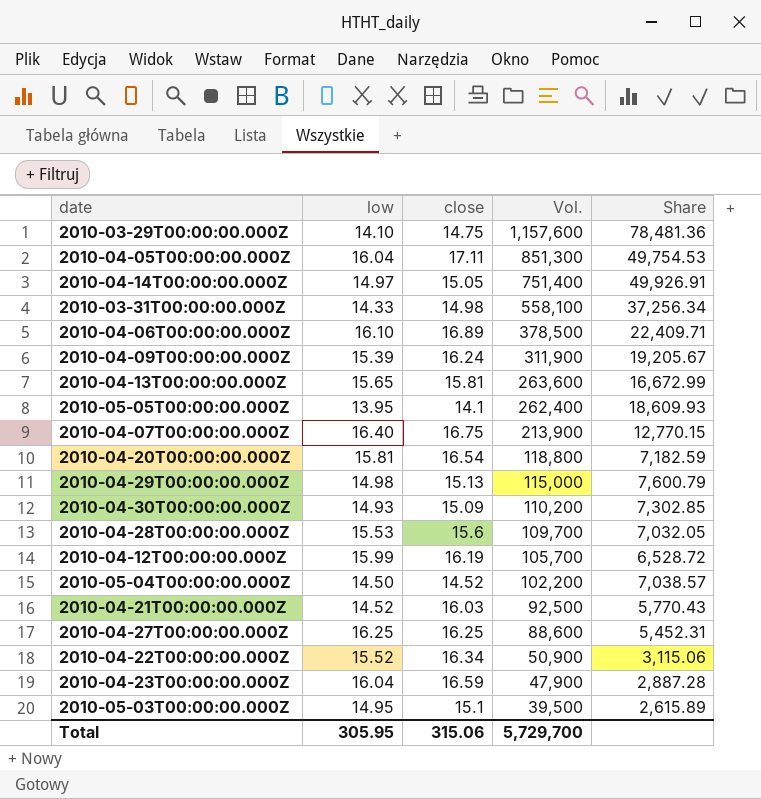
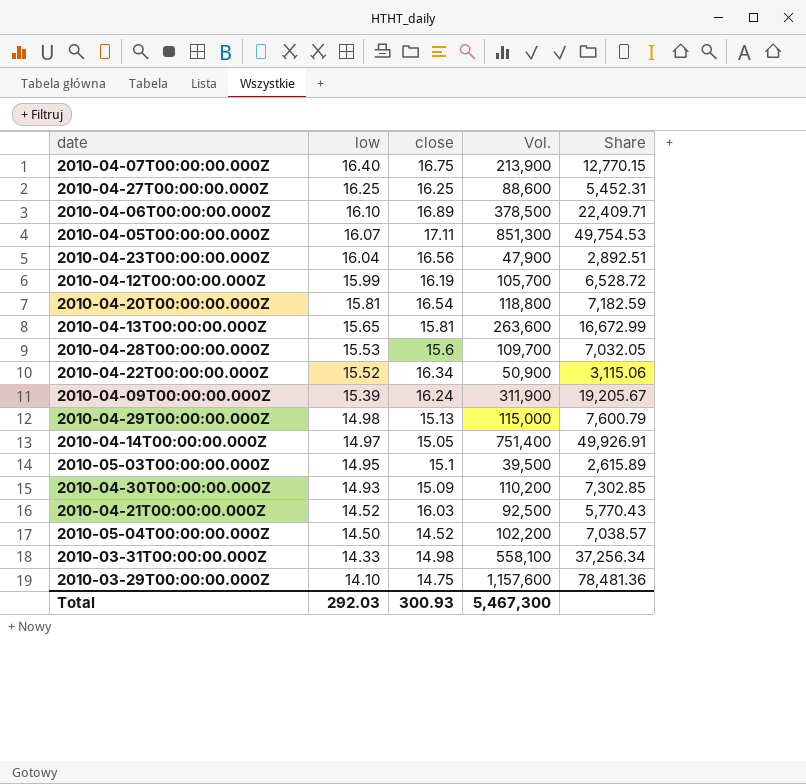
row order: Vol. descending -> low descending
row 2010-05-05T00:00:00.000Z: 13.95 | 14.1 | 262,400 | 18,609.93 -> none
2010-04-05T00:00:00.000Z | low: 16.04 -> 16.07
2010-04-23T00:00:00.000Z | close: 16.59 -> 16.56
2010-04-23T00:00:00.000Z | Share: 2,887.28 -> 2,892.51
Total | low: 305.95 -> 292.03
Total | close: 315.06 -> 300.93
Total | Vol.: 5,729,700 -> 5,467,300

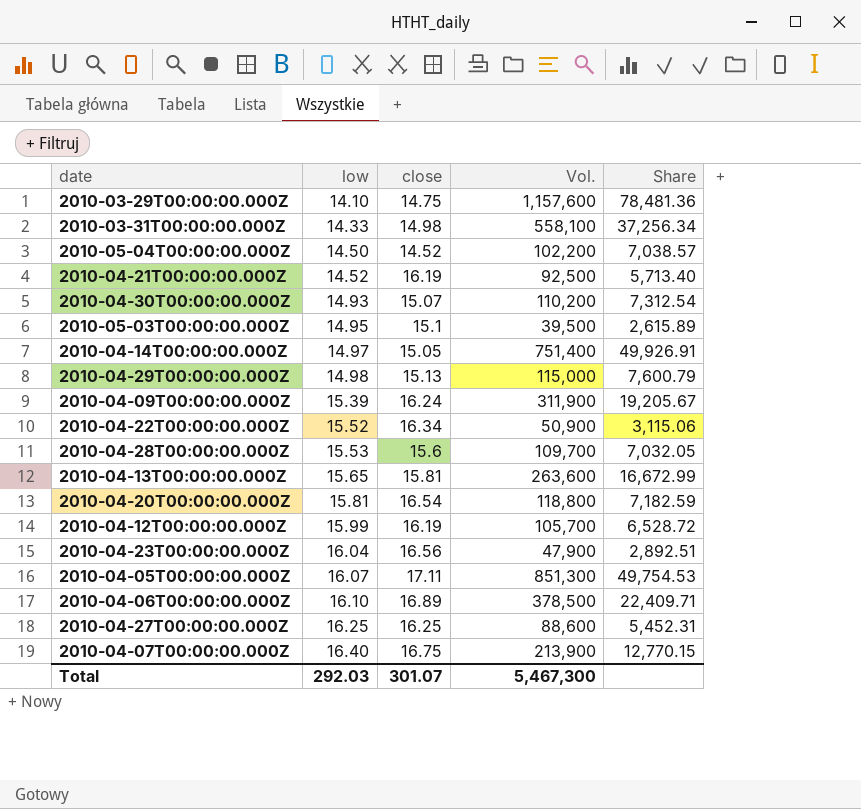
row order: low descending -> low ascending
2010-04-21T00:00:00.000Z | close: 16.03 -> 16.19
2010-04-21T00:00:00.000Z | Share: 5,770.43 -> 5,713.40
2010-04-30T00:00:00.000Z | close: 15.09 -> 15.07
2010-04-30T00:00:00.000Z | Share: 7,302.85 -> 7,312.54
Total | close: 300.93 -> 301.07

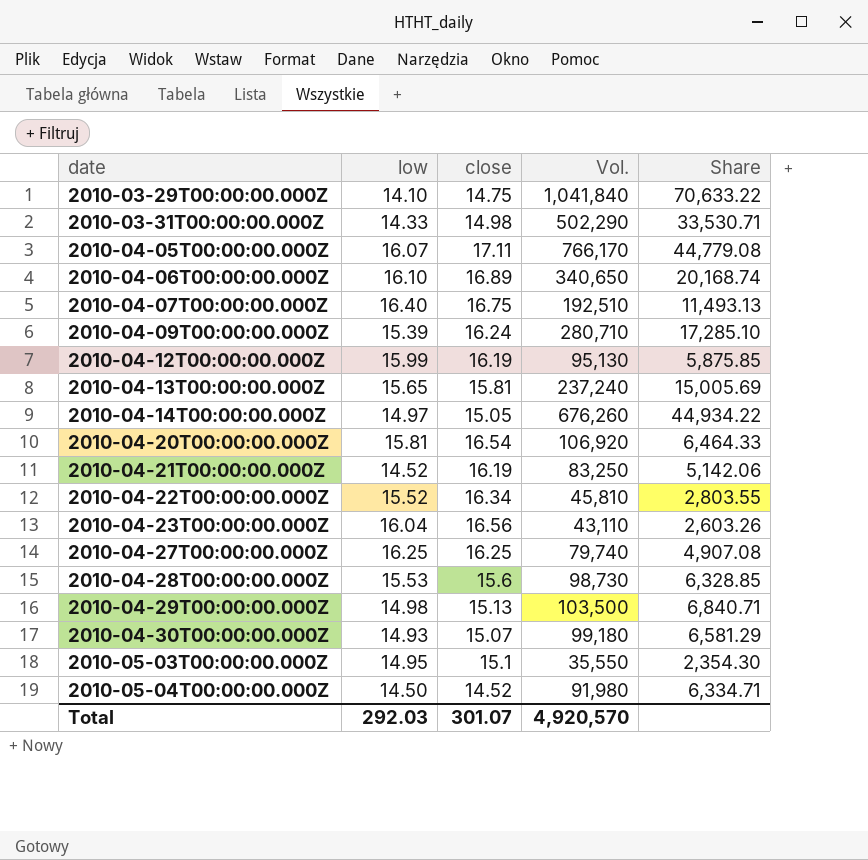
row order: low ascending -> date ascending
2010-03-29T00:00:00.000Z | Vol.: 1,157,600 -> 1,041,840
2010-03-29T00:00:00.000Z | Share: 78,481.36 -> 70,633.22
2010-03-31T00:00:00.000Z | Vol.: 558,100 -> 502,290
2010-03-31T00:00:00.000Z | Share: 37,256.34 -> 33,530.71
2010-04-05T00:00:00.000Z | Vol.: 851,300 -> 766,170
2010-04-05T00:00:00.000Z | Share: 49,754.53 -> 44,779.08
2010-04-06T00:00:00.000Z | Vol.: 378,500 -> 340,650
2010-04-06T00:00:00.000Z | Share: 22,409.71 -> 20,168.74
2010-04-07T00:00:00.000Z | Vol.: 213,900 -> 192,510
2010-04-07T00:00:00.000Z | Share: 12,770.15 -> 11,493.13
2010-04-09T00:00:00.000Z | Vol.: 311,900 -> 280,710
2010-04-09T00:00:00.000Z | Share: 19,205.67 -> 17,285.10
2010-04-12T00:00:00.000Z | Vol.: 105,700 -> 95,130
2010-04-12T00:00:00.000Z | Share: 6,528.72 -> 5,875.85
2010-04-13T00:00:00.000Z | Vol.: 263,600 -> 237,240
2010-04-13T00:00:00.000Z | Share: 16,672.99 -> 15,005.69
2010-04-14T00:00:00.000Z | Vol.: 751,400 -> 676,260
2010-04-14T00:00:00.000Z | Share: 49,926.91 -> 44,934.22
2010-04-20T00:00:00.000Z | Vol.: 118,800 -> 106,920
2010-04-20T00:00:00.000Z | Share: 7,182.59 -> 6,464.33
2010-04-21T00:00:00.000Z | Vol.: 92,500 -> 83,250
2010-04-21T00:00:00.000Z | Share: 5,713.40 -> 5,142.06
2010-04-22T00:00:00.000Z | Vol.: 50,900 -> 45,810
2010-04-22T00:00:00.000Z | Share: 3,115.06 -> 2,803.55
2010-04-23T00:00:00.000Z | Vol.: 47,900 -> 43,110
2010-04-23T00:00:00.000Z | Share: 2,892.51 -> 2,603.26
2010-04-27T00:00:00.000Z | Vol.: 88,600 -> 79,740
2010-04-27T00:00:00.000Z | Share: 5,452.31 -> 4,907.08
2010-04-28T00:00:00.000Z | Vol.: 109,700 -> 98,730
2010-04-28T00:00:00.000Z | Share: 7,032.05 -> 6,328.85
2010-04-29T00:00:00.000Z | Vol.: 115,000 -> 103,500
2010-04-29T00:00:00.000Z | Share: 7,600.79 -> 6,840.71
2010-04-30T00:00:00.000Z | Vol.: 110,200 -> 99,180
2010-04-30T00:00:00.000Z | Share: 7,312.54 -> 6,581.29
2010-05-03T00:00:00.000Z | Vol.: 39,500 -> 35,550
2010-05-03T00:00:00.000Z | Share: 2,615.89 -> 2,354.30
2010-05-04T00:00:00.000Z | Vol.: 102,200 -> 91,980
2010-05-04T00:00:00.000Z | Share: 7,038.57 -> 6,334.71
Total | Vol.: 5,467,300 -> 4,920,570

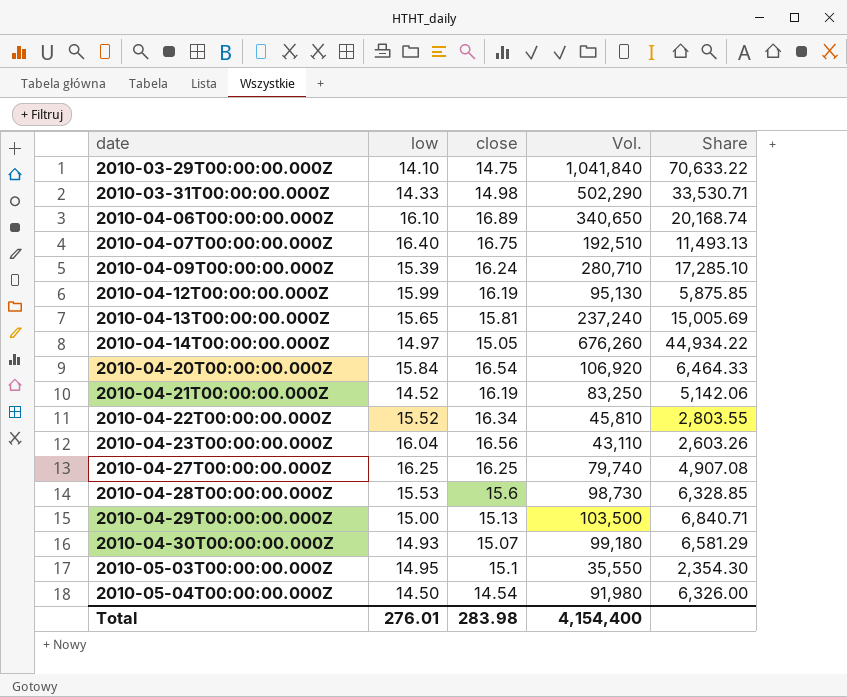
row 2010-04-05T00:00:00.000Z: 16.07 | 17.11 | 766,170 | 44,779.08 -> none
2010-04-20T00:00:00.000Z | low: 15.81 -> 15.84
2010-04-29T00:00:00.000Z | low: 14.98 -> 15.00
2010-05-04T00:00:00.000Z | close: 14.52 -> 14.54
2010-05-04T00:00:00.000Z | Share: 6,334.71 -> 6,326.00
Total | low: 292.03 -> 276.01
Total | close: 301.07 -> 283.98
Total | Vol.: 4,920,570 -> 4,154,400

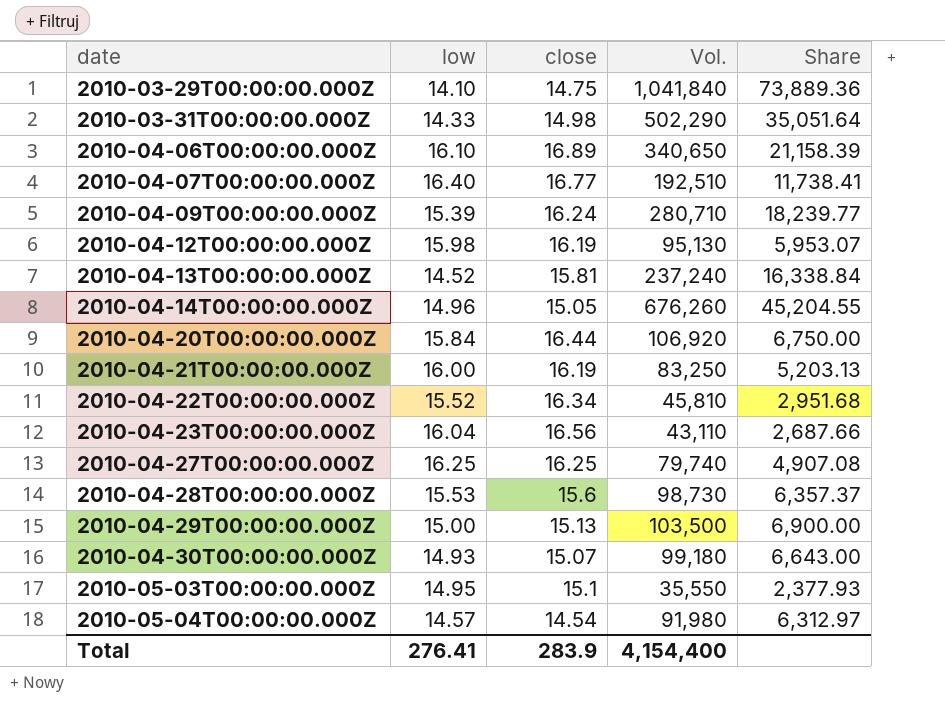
column Share | formula: [Vol.] / [close] -> [Vol.] / [low]
2010-04-07T00:00:00.000Z | close: 16.75 -> 16.77
2010-04-12T00:00:00.000Z | low: 15.99 -> 15.98
2010-04-13T00:00:00.000Z | low: 15.65 -> 14.52
2010-04-14T00:00:00.000Z | low: 14.97 -> 14.96
2010-04-20T00:00:00.000Z | close: 16.54 -> 16.44
2010-04-21T00:00:00.000Z | low: 14.52 -> 16.00
2010-05-04T00:00:00.000Z | low: 14.50 -> 14.57
Total | low: 276.01 -> 276.41
Total | close: 283.98 -> 283.9

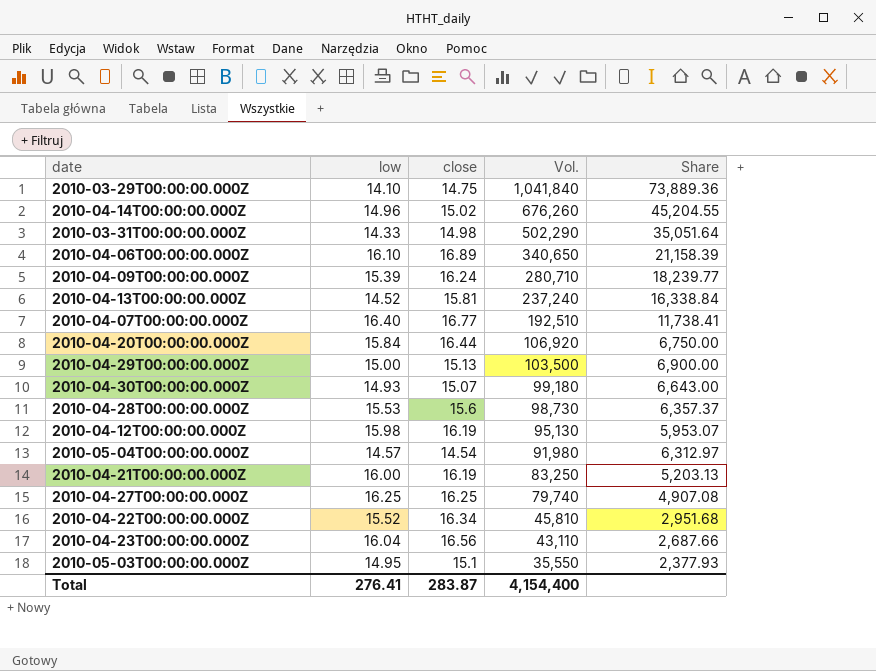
row order: date ascending -> Vol. descending
2010-04-14T00:00:00.000Z | close: 15.05 -> 15.02
Total | close: 283.9 -> 283.87

